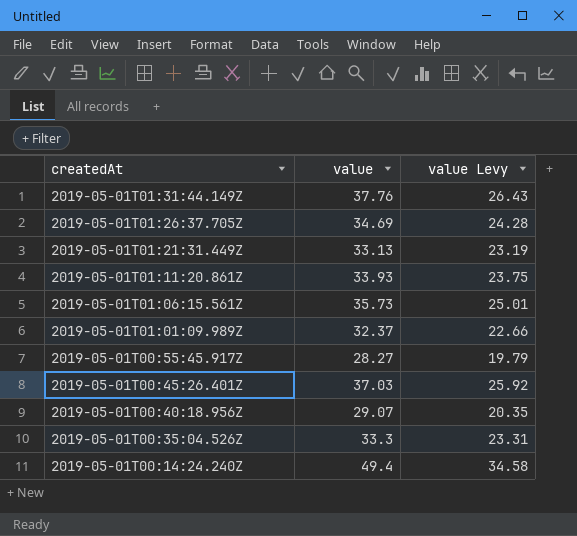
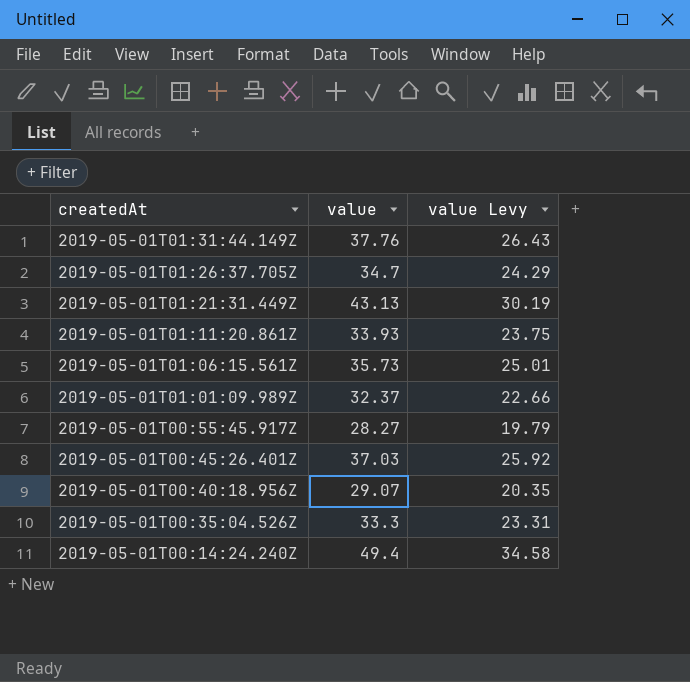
2019-05-01T01:26:37.705Z | value: 34.69 -> 34.7
2019-05-01T01:26:37.705Z | value Levy: 24.28 -> 24.29
2019-05-01T01:21:31.449Z | value: 33.13 -> 43.13
2019-05-01T01:21:31.449Z | value Levy: 23.19 -> 30.19

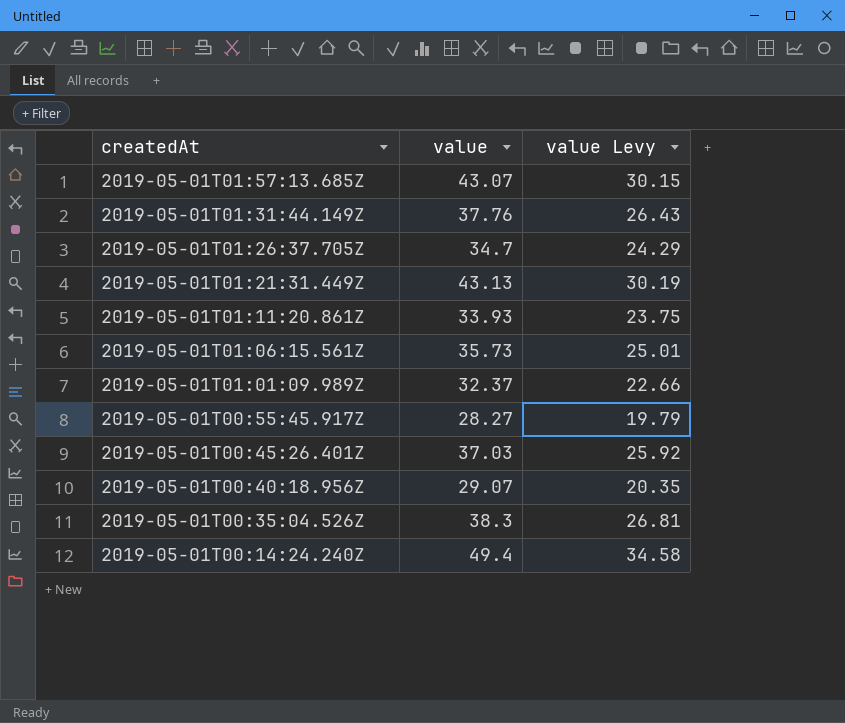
row 2019-05-01T01:57:13.685Z: none -> 43.07 | 30.15
2019-05-01T00:35:04.526Z | value: 33.3 -> 38.3
2019-05-01T00:35:04.526Z | value Levy: 23.31 -> 26.81

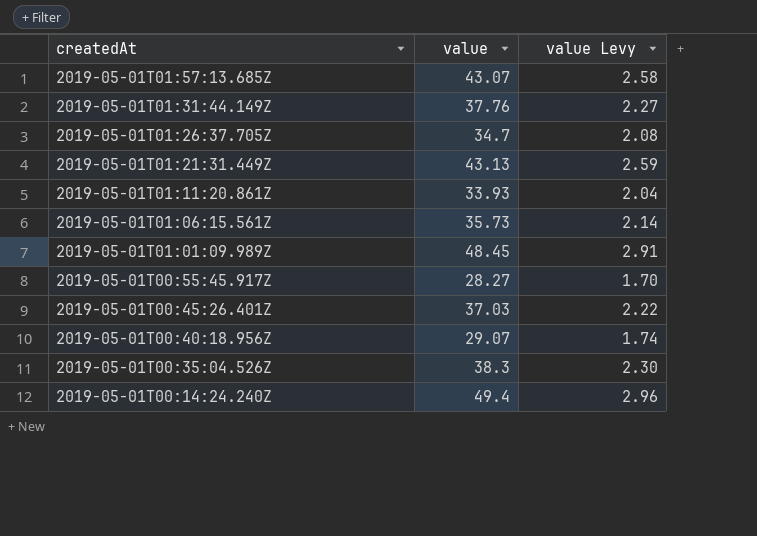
column value Levy | formula: [value] * 0.7 -> [value] * 0.06
2019-05-01T01:01:09.989Z | value: 32.37 -> 48.45

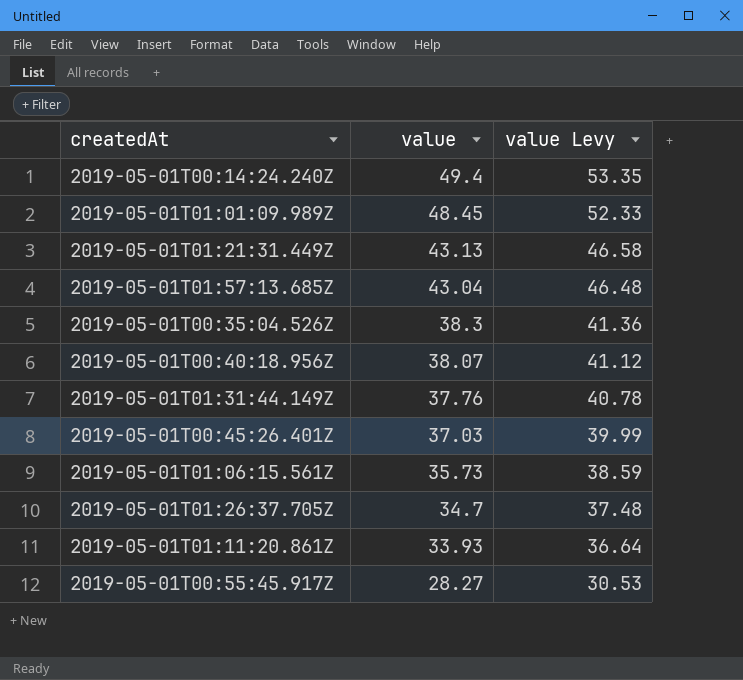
row order: createdAt descending -> value descending
column value Levy | formula: [value] * 0.06 -> [value] * 1.08
2019-05-01T01:57:13.685Z | value: 43.07 -> 43.04
2019-05-01T00:40:18.956Z | value: 29.07 -> 38.07

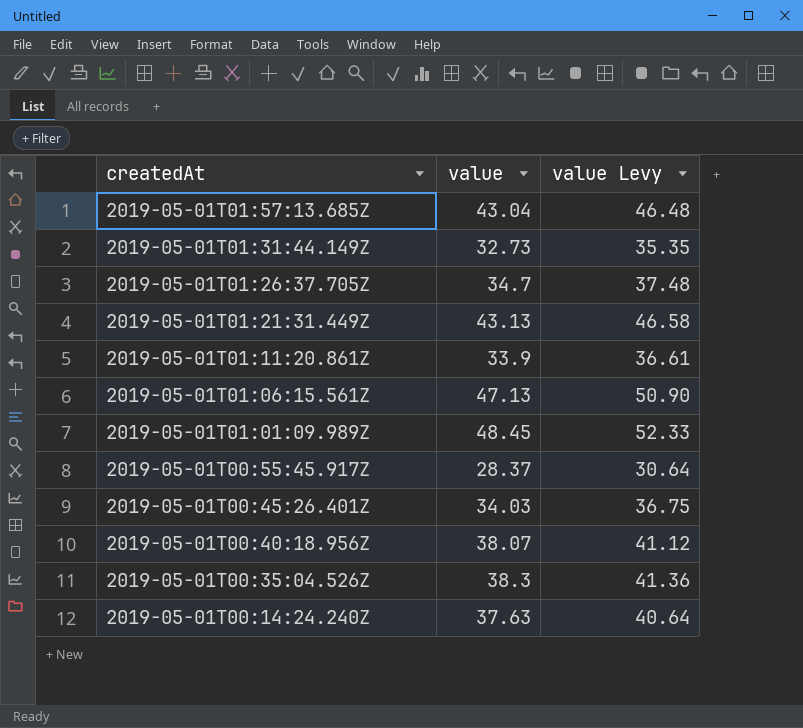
row order: value descending -> createdAt descending
2019-05-01T01:31:44.149Z | value: 37.76 -> 32.73
2019-05-01T01:31:44.149Z | value Levy: 40.78 -> 35.35
2019-05-01T01:11:20.861Z | value: 33.93 -> 33.9
2019-05-01T01:11:20.861Z | value Levy: 36.64 -> 36.61
2019-05-01T01:06:15.561Z | value: 35.73 -> 47.13
2019-05-01T01:06:15.561Z | value Levy: 38.59 -> 50.90
2019-05-01T00:55:45.917Z | value: 28.27 -> 28.37
2019-05-01T00:55:45.917Z | value Levy: 30.53 -> 30.64
2019-05-01T00:45:26.401Z | value: 37.03 -> 34.03
2019-05-01T00:45:26.401Z | value Levy: 39.99 -> 36.75
2019-05-01T00:14:24.240Z | value: 49.4 -> 37.63
2019-05-01T00:14:24.240Z | value Levy: 53.35 -> 40.64

